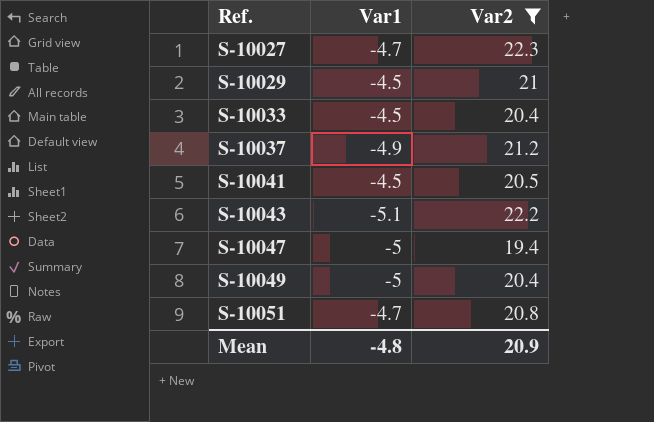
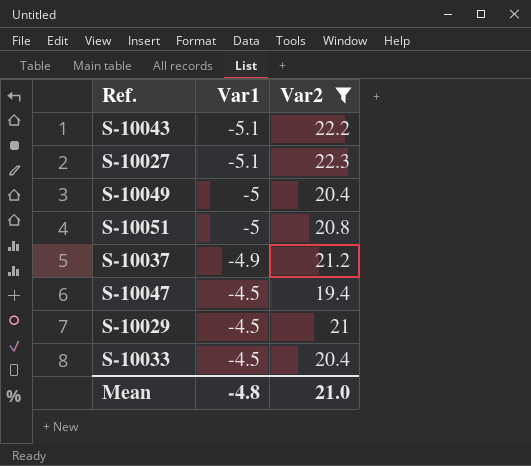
row order: Ref. ascending -> Var1 ascending
row S-10041: -4.5 | 20.5 -> none
S-10027 | Var1: -4.7 -> -5.1
S-10051 | Var1: -4.7 -> -5
S-10047 | Var1: -5 -> -4.5
Mean | Var2: 20.9 -> 21.0

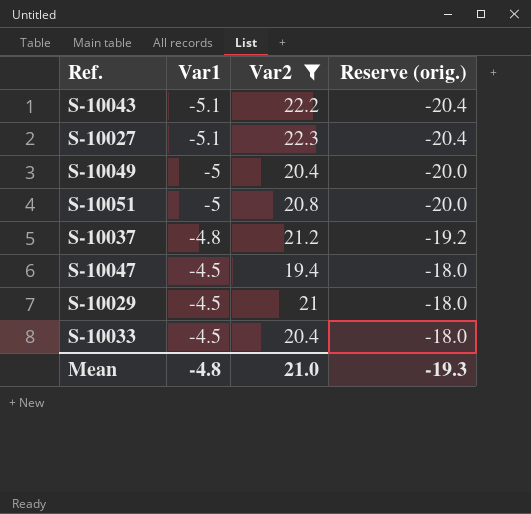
column Reserve (orig.) | formula: none -> [Var1] * 4
S-10037 | Var1: -4.9 -> -4.8

